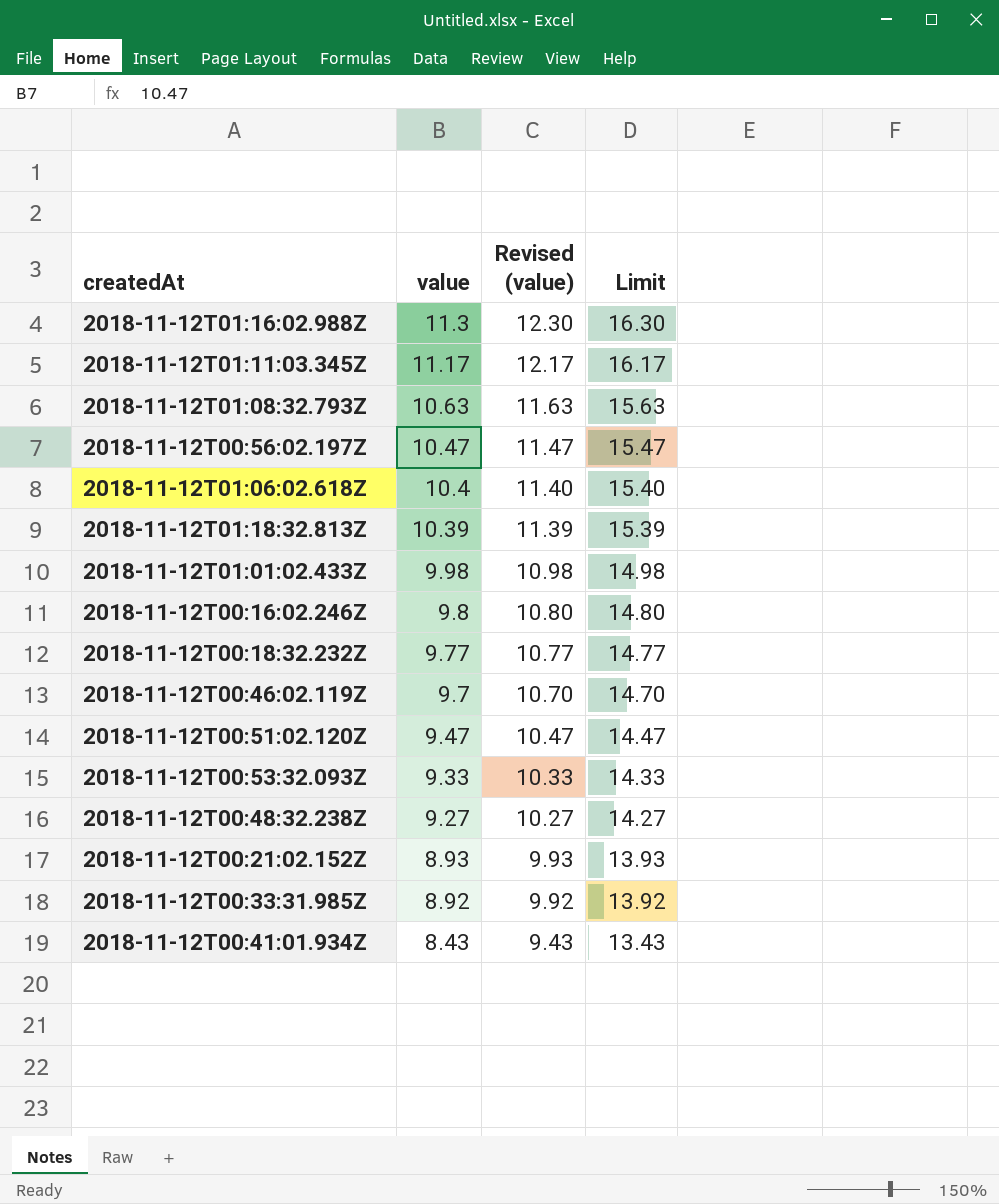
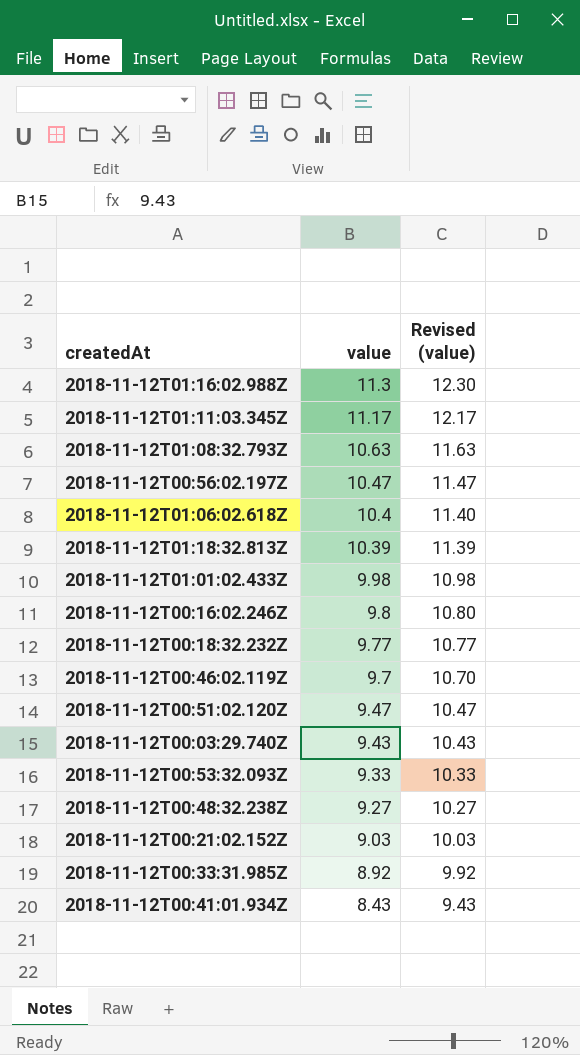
column Limit | formula: [value] + 5 -> none
row 2018-11-12T00:03:29.740Z: none -> 9.43 | 10.43
2018-11-12T00:21:02.152Z | value: 8.93 -> 9.03
2018-11-12T00:21:02.152Z | Revised (value): 9.93 -> 10.03

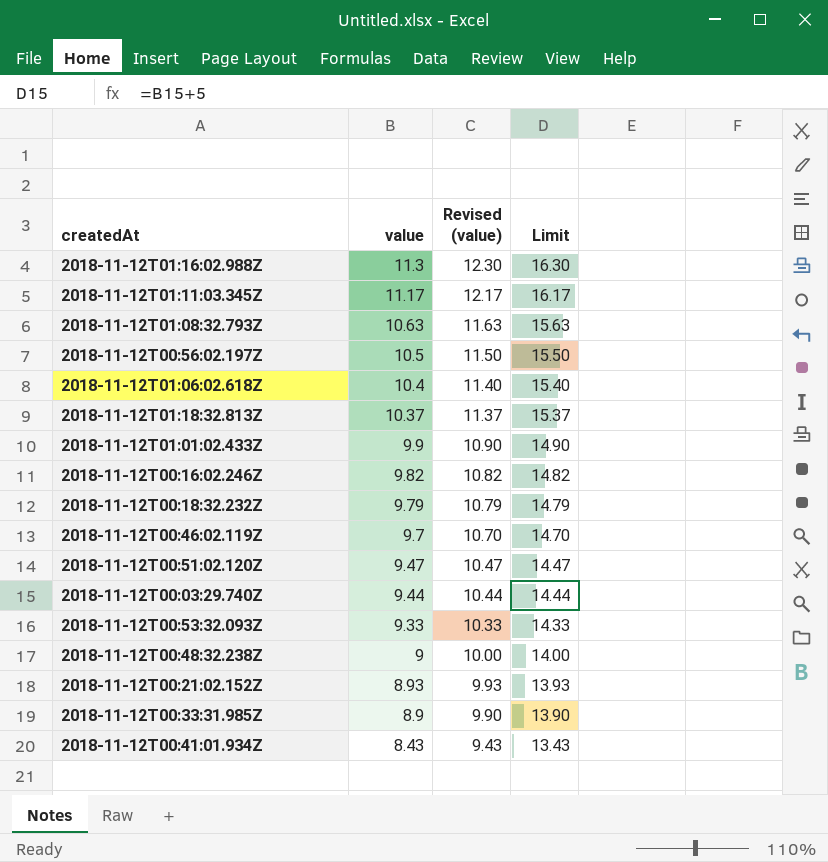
column Limit | formula: none -> [value] + 5
2018-11-12T00:56:02.197Z | value: 10.47 -> 10.5
2018-11-12T00:56:02.197Z | Revised (value): 11.47 -> 11.50
2018-11-12T01:18:32.813Z | value: 10.39 -> 10.37
2018-11-12T01:18:32.813Z | Revised (value): 11.39 -> 11.37
2018-11-12T01:01:02.433Z | value: 9.98 -> 9.9
2018-11-12T01:01:02.433Z | Revised (value): 10.98 -> 10.90
2018-11-12T00:16:02.246Z | value: 9.8 -> 9.82
2018-11-12T00:16:02.246Z | Revised (value): 10.80 -> 10.82
2018-11-12T00:18:32.232Z | value: 9.77 -> 9.79
2018-11-12T00:18:32.232Z | Revised (value): 10.77 -> 10.79
2018-11-12T00:03:29.740Z | value: 9.43 -> 9.44
2018-11-12T00:03:29.740Z | Revised (value): 10.43 -> 10.44
2018-11-12T00:48:32.238Z | value: 9.27 -> 9
2018-11-12T00:48:32.238Z | Revised (value): 10.27 -> 10.00
2018-11-12T00:21:02.152Z | value: 9.03 -> 8.93
2018-11-12T00:21:02.152Z | Revised (value): 10.03 -> 9.93
2018-11-12T00:33:31.985Z | value: 8.92 -> 8.9
2018-11-12T00:33:31.985Z | Revised (value): 9.92 -> 9.90

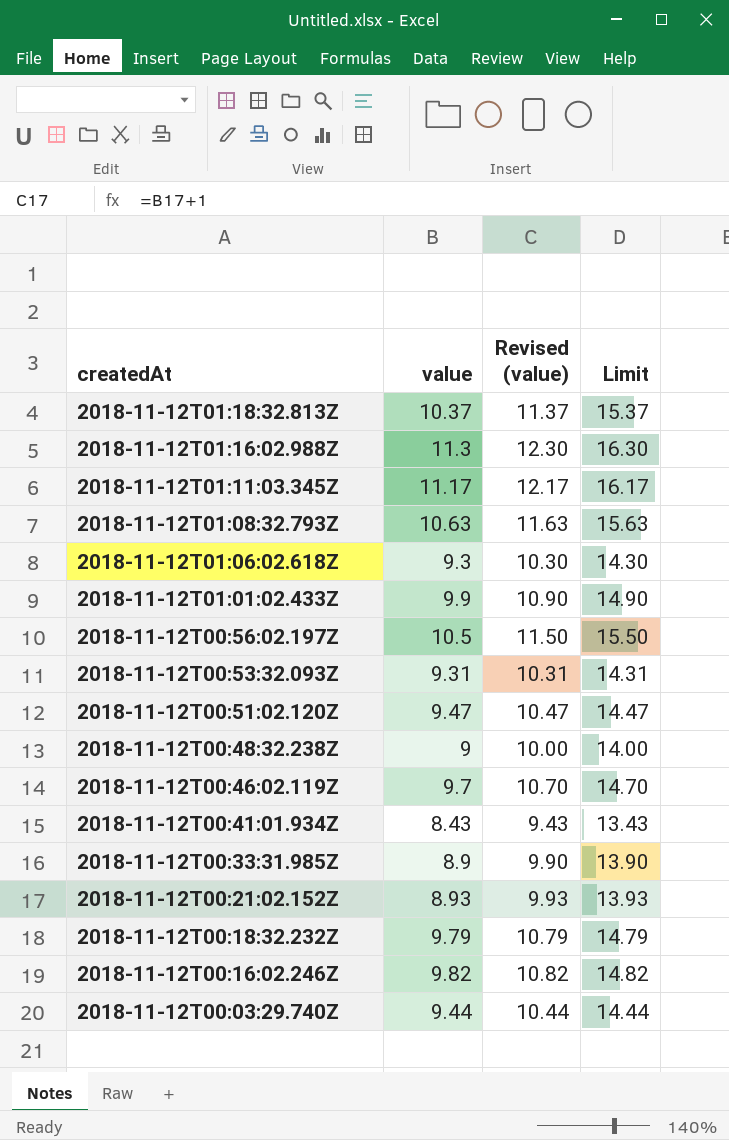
row order: value descending -> createdAt descending
2018-11-12T01:06:02.618Z | value: 10.4 -> 9.3
2018-11-12T01:06:02.618Z | Revised (value): 11.40 -> 10.30
2018-11-12T01:06:02.618Z | Limit: 15.40 -> 14.30
2018-11-12T00:53:32.093Z | value: 9.33 -> 9.31
2018-11-12T00:53:32.093Z | Revised (value): 10.33 -> 10.31
2018-11-12T00:53:32.093Z | Limit: 14.33 -> 14.31

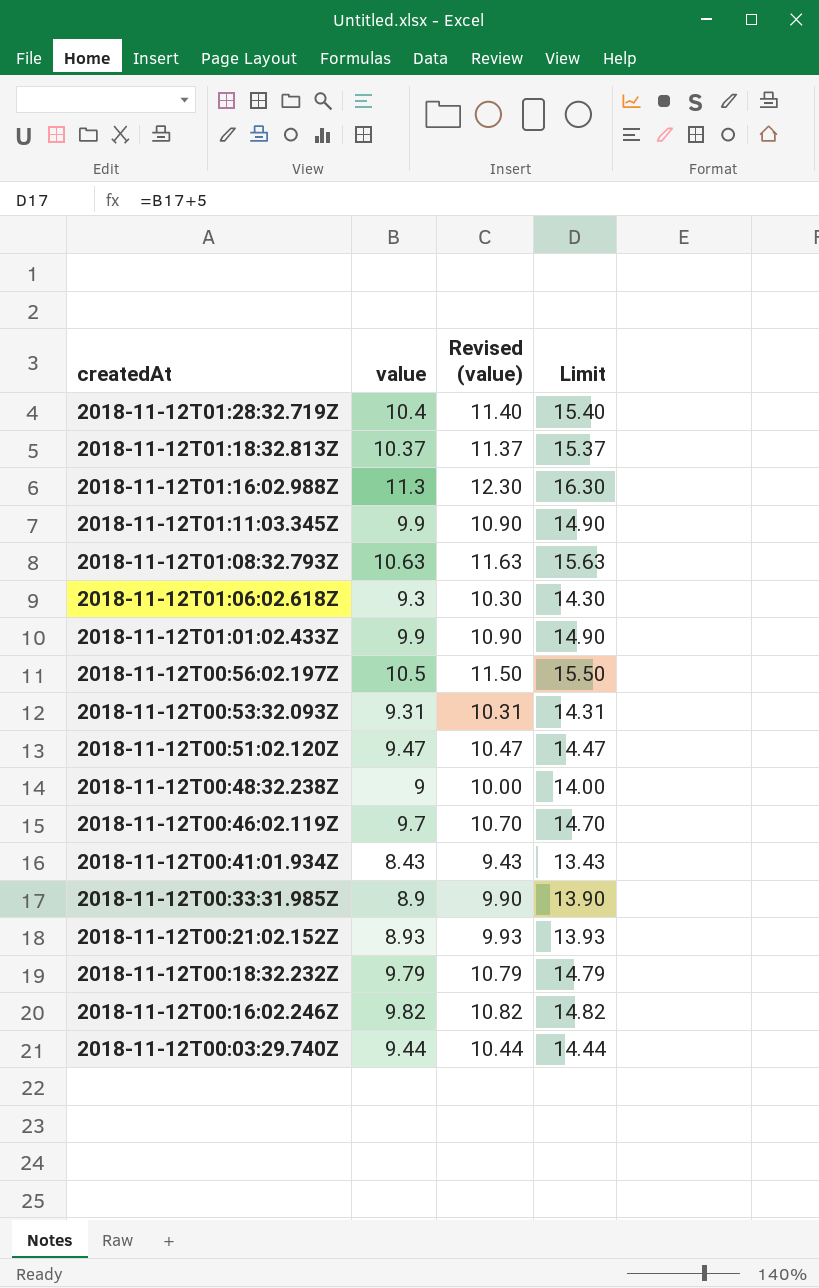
row 2018-11-12T01:28:32.719Z: none -> 10.4 | 11.40 | 15.40
2018-11-12T01:11:03.345Z | value: 11.17 -> 9.9
2018-11-12T01:11:03.345Z | Revised (value): 12.17 -> 10.90
2018-11-12T01:11:03.345Z | Limit: 16.17 -> 14.90

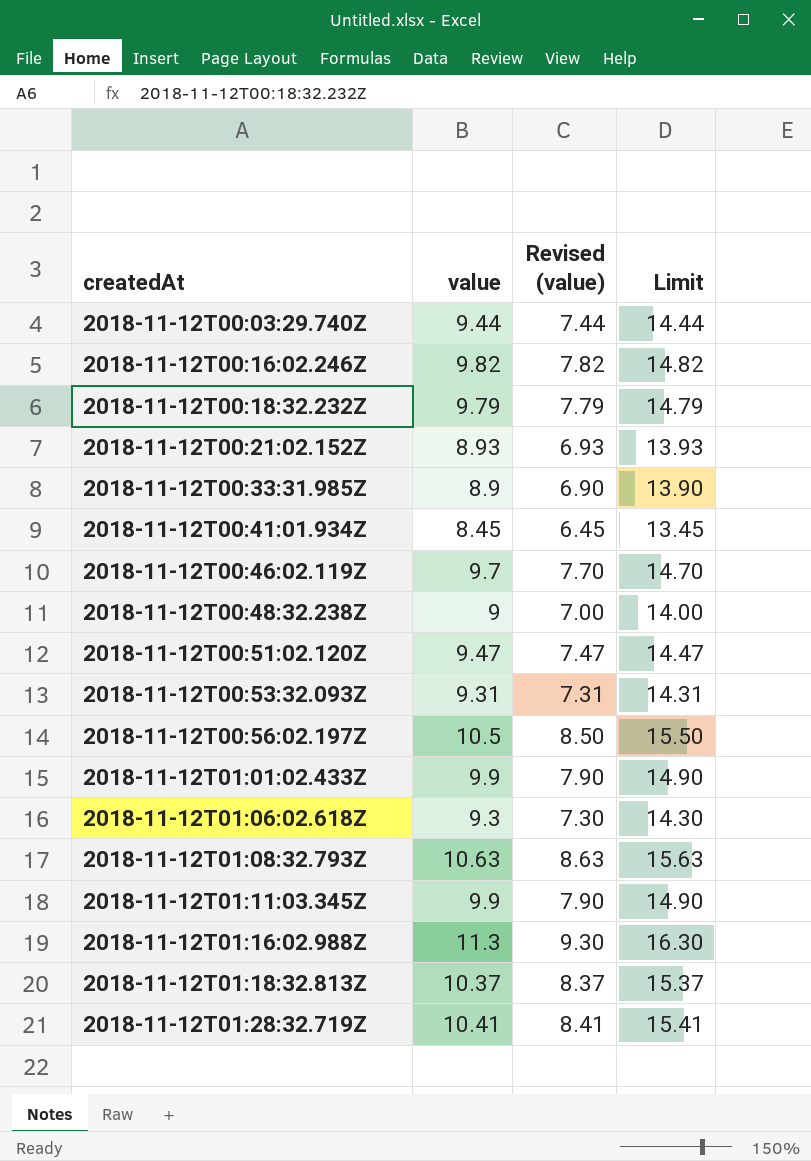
row order: createdAt descending -> createdAt ascending
column Revised (value) | formula: [value] + 1 -> [value] - 2
2018-11-12T00:41:01.934Z | value: 8.43 -> 8.45
2018-11-12T00:41:01.934Z | Limit: 13.43 -> 13.45
2018-11-12T01:28:32.719Z | value: 10.4 -> 10.41
2018-11-12T01:28:32.719Z | Limit: 15.40 -> 15.41

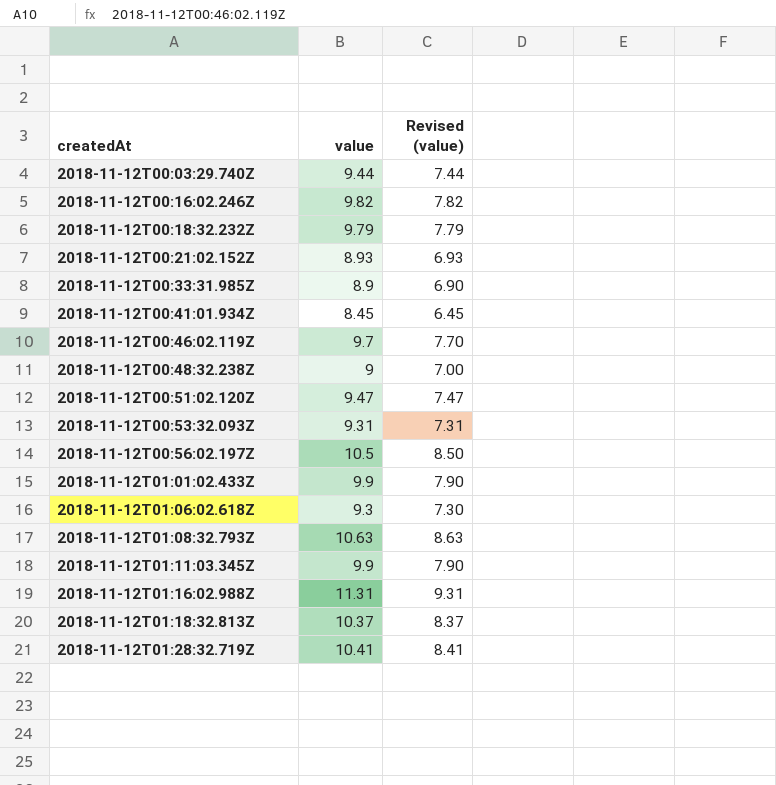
column Limit | formula: [value] + 5 -> none
2018-11-12T01:16:02.988Z | value: 11.3 -> 11.31
2018-11-12T01:16:02.988Z | Revised (value): 9.30 -> 9.31

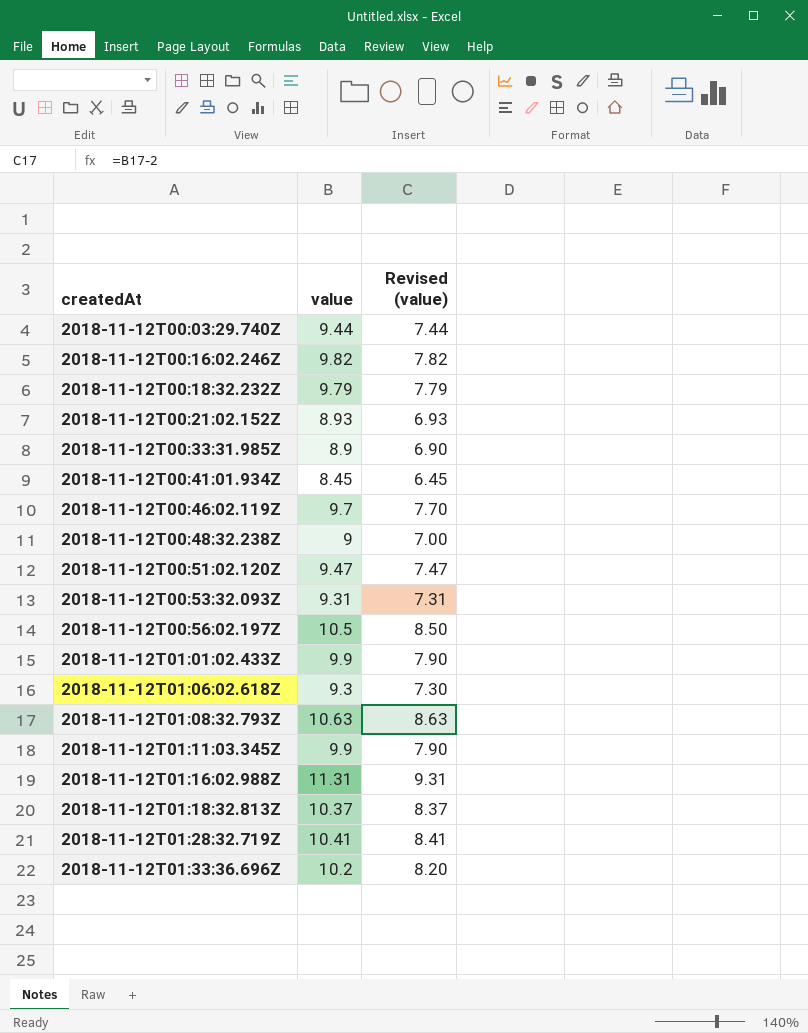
row 2018-11-12T01:33:36.696Z: none -> 10.2 | 8.20

